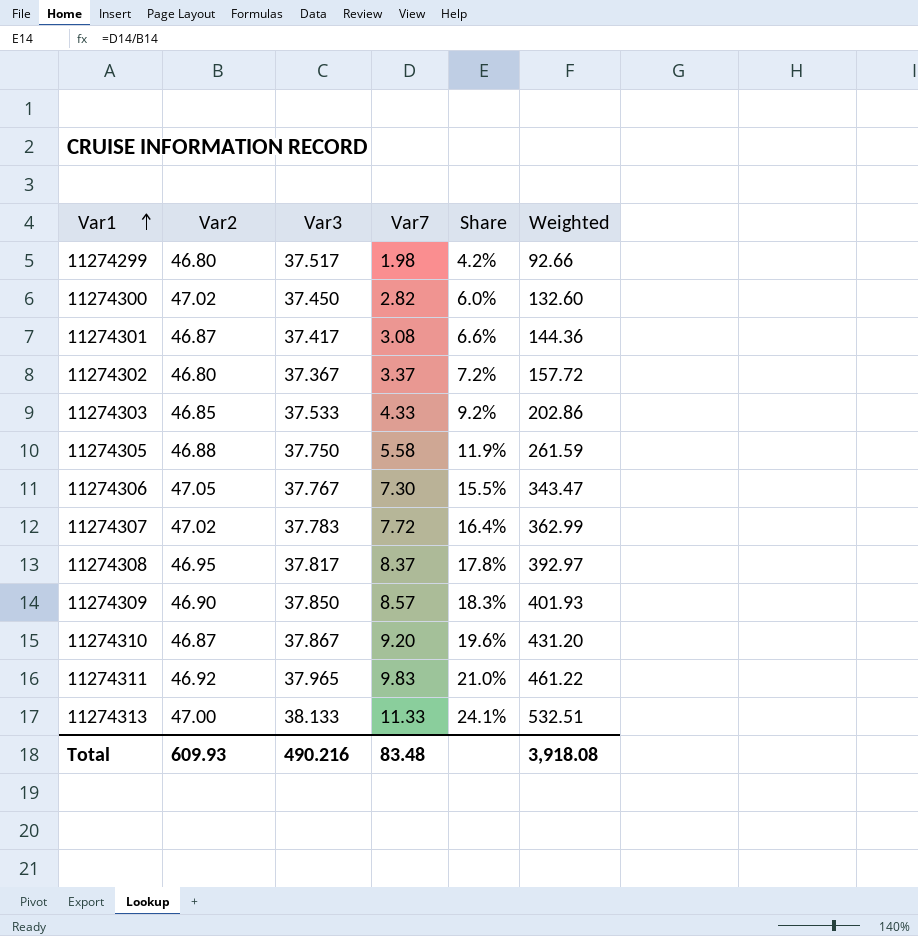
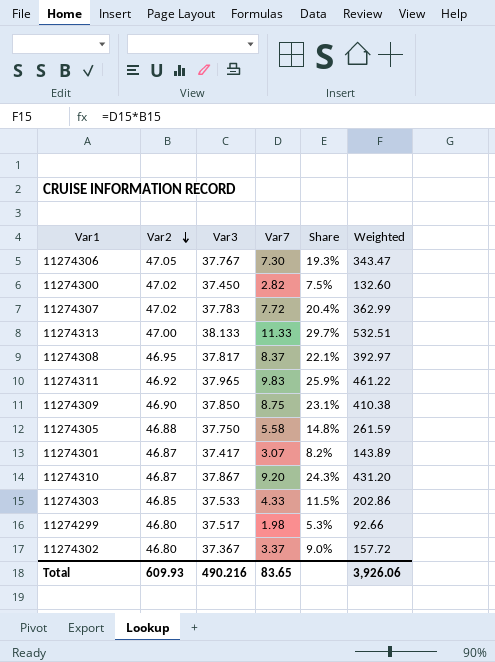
row order: Var1 ascending -> Var2 descending
column Share | formula: [Var7] / [Var2] -> [Var7] / [Var3]
11274309 | Var7: 8.57 -> 8.75
11274309 | Weighted: 401.93 -> 410.38
11274301 | Var7: 3.08 -> 3.07
11274301 | Weighted: 144.36 -> 143.89
Total | Var7: 83.48 -> 83.65
Total | Weighted: 3,918.08 -> 3,926.06

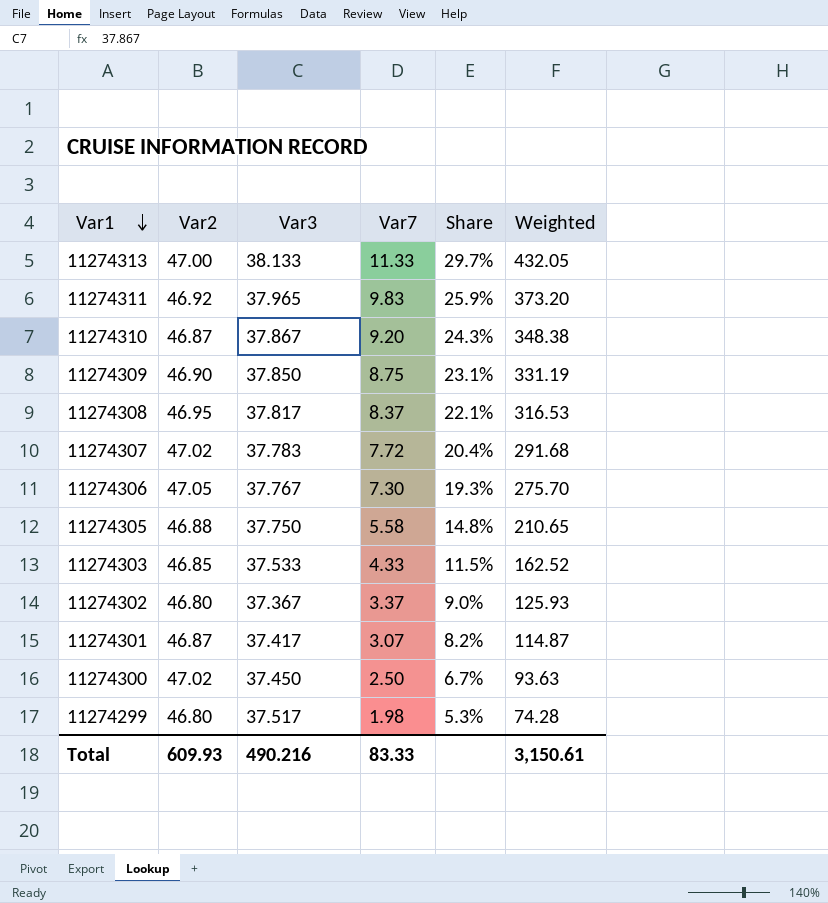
row order: Var2 descending -> Var1 descending
column Weighted | formula: [Var2] * [Var7] -> [Var3] * [Var7]
11274300 | Var7: 2.82 -> 2.50
11274300 | Share: 7.5% -> 6.7%
Total | Var7: 83.65 -> 83.33
Total | Weighted: 3,926.06 -> 3,150.61

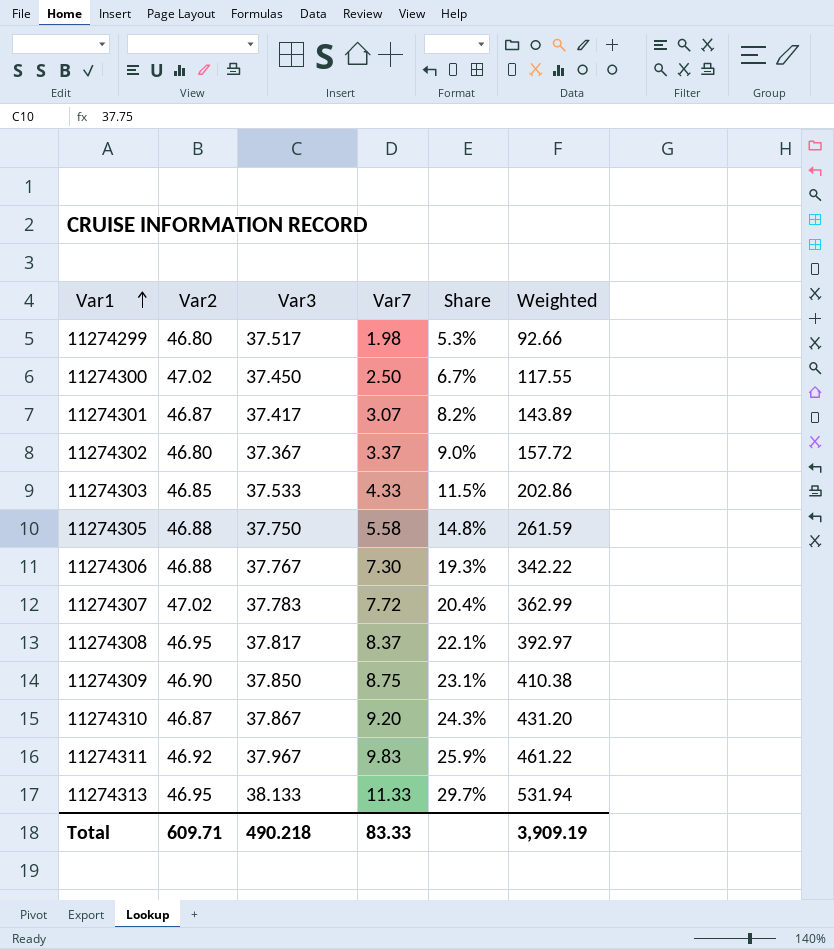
row order: Var1 descending -> Var1 ascending
column Weighted | formula: [Var3] * [Var7] -> [Var2] * [Var7]
11274306 | Var2: 47.05 -> 46.88
11274311 | Var3: 37.965 -> 37.967
11274313 | Var2: 47.00 -> 46.95
Total | Var2: 609.93 -> 609.71
Total | Var3: 490.216 -> 490.218
Total | Weighted: 3,150.61 -> 3,909.19

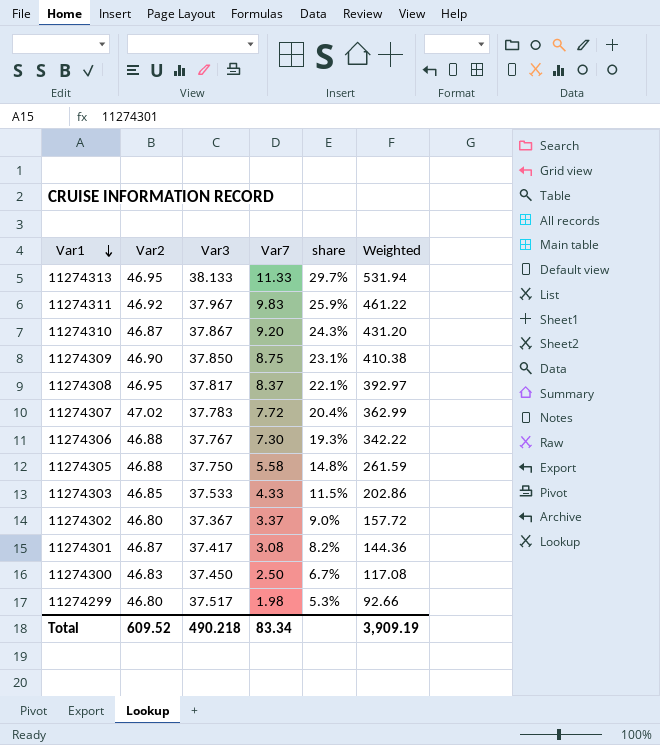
row order: Var1 ascending -> Var1 descending
column name: Share -> share
11274301 | Var7: 3.07 -> 3.08
11274301 | Weighted: 143.89 -> 144.36
11274300 | Var2: 47.02 -> 46.83
11274300 | Weighted: 117.55 -> 117.08
Total | Var2: 609.71 -> 609.52
Total | Var7: 83.33 -> 83.34

